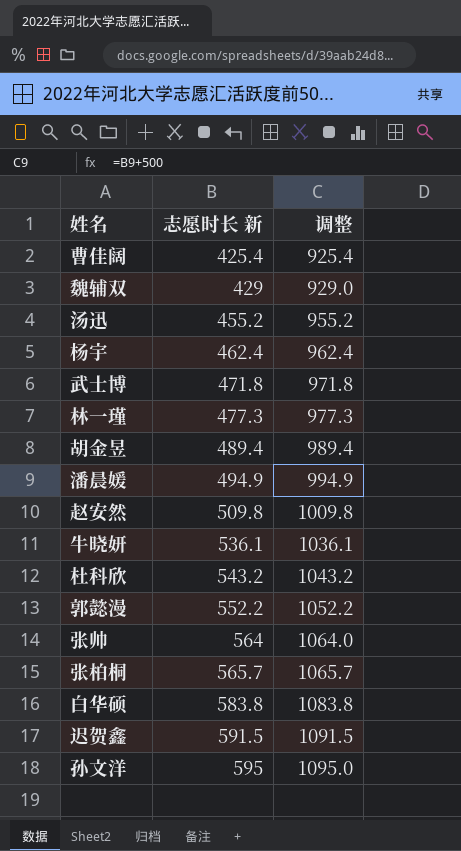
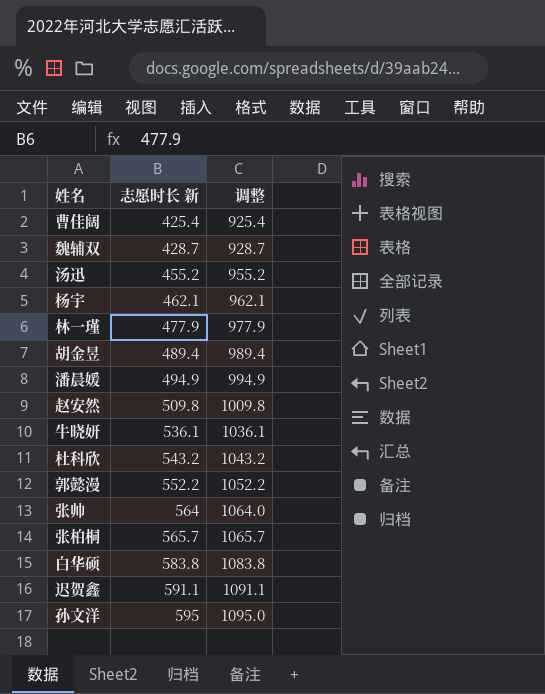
row 武士博: 471.8 | 971.8 -> none
魏辅双 | 志愿时长 新: 429 -> 428.7
魏辅双 | 调整: 929.0 -> 928.7
杨宇 | 志愿时长 新: 462.4 -> 462.1
杨宇 | 调整: 962.4 -> 962.1
林一瑾 | 志愿时长 新: 477.3 -> 477.9
林一瑾 | 调整: 977.3 -> 977.9
迟贺鑫 | 志愿时长 新: 591.5 -> 591.1
迟贺鑫 | 调整: 1091.5 -> 1091.1

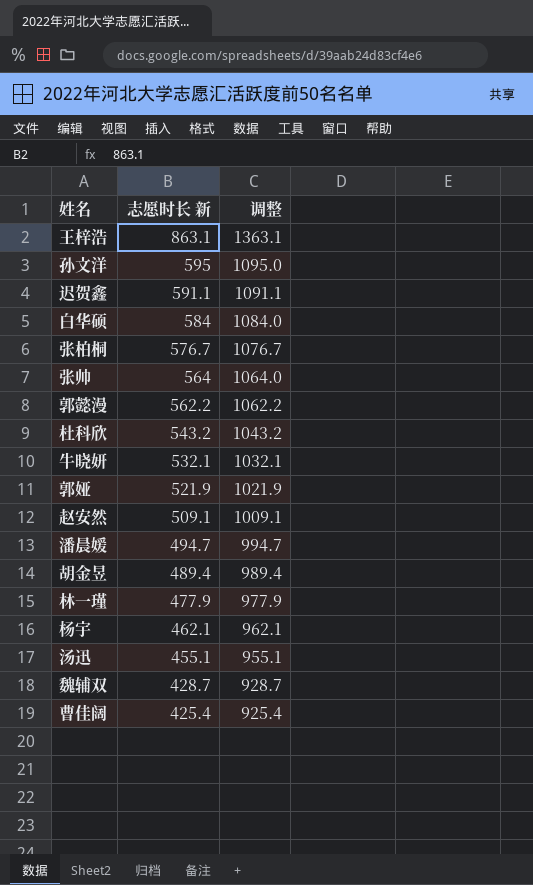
row order: 志愿时长 新 ascending -> 志愿时长 新 descending
row 王梓浩: none -> 863.1 | 1363.1
白华硕 | 志愿时长 新: 583.8 -> 584
白华硕 | 调整: 1083.8 -> 1084.0
张柏桐 | 志愿时长 新: 565.7 -> 576.7
张柏桐 | 调整: 1065.7 -> 1076.7
郭懿漫 | 志愿时长 新: 552.2 -> 562.2
郭懿漫 | 调整: 1052.2 -> 1062.2
牛晓妍 | 志愿时长 新: 536.1 -> 532.1
牛晓妍 | 调整: 1036.1 -> 1032.1
row 郭娅: none -> 521.9 | 1021.9
赵安然 | 志愿时长 新: 509.8 -> 509.1
赵安然 | 调整: 1009.8 -> 1009.1
潘晨媛 | 志愿时长 新: 494.9 -> 494.7
潘晨媛 | 调整: 994.9 -> 994.7
汤迅 | 志愿时长 新: 455.2 -> 455.1
汤迅 | 调整: 955.2 -> 955.1

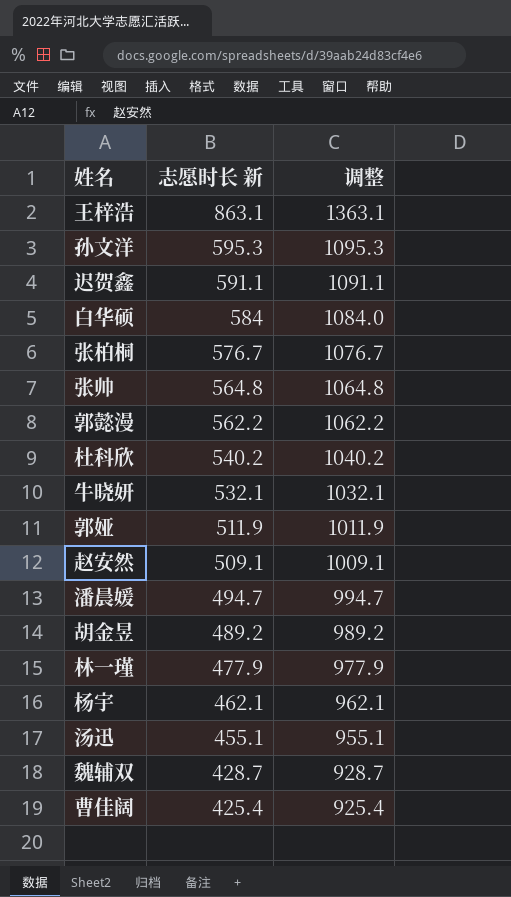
孙文洋 | 志愿时长 新: 595 -> 595.3
孙文洋 | 调整: 1095.0 -> 1095.3
张帅 | 志愿时长 新: 564 -> 564.8
张帅 | 调整: 1064.0 -> 1064.8
杜科欣 | 志愿时长 新: 543.2 -> 540.2
杜科欣 | 调整: 1043.2 -> 1040.2
郭娅 | 志愿时长 新: 521.9 -> 511.9
郭娅 | 调整: 1021.9 -> 1011.9
胡金昱 | 志愿时长 新: 489.4 -> 489.2
胡金昱 | 调整: 989.4 -> 989.2

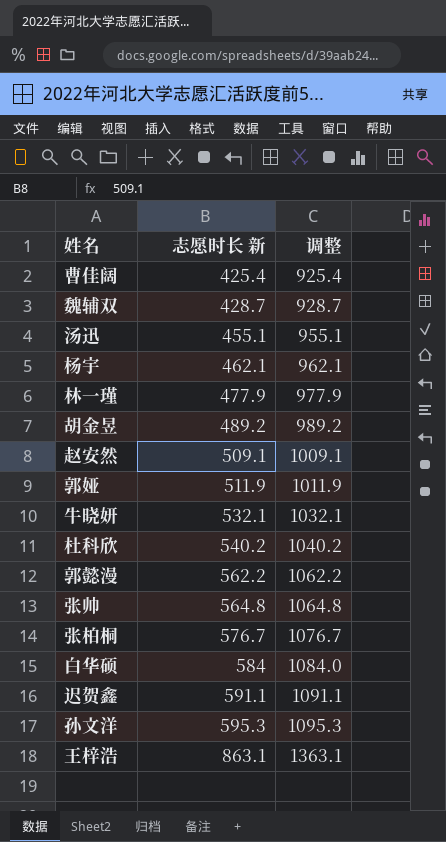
row order: 志愿时长 新 descending -> 志愿时长 新 ascending
row 潘晨媛: 494.7 | 994.7 -> none

